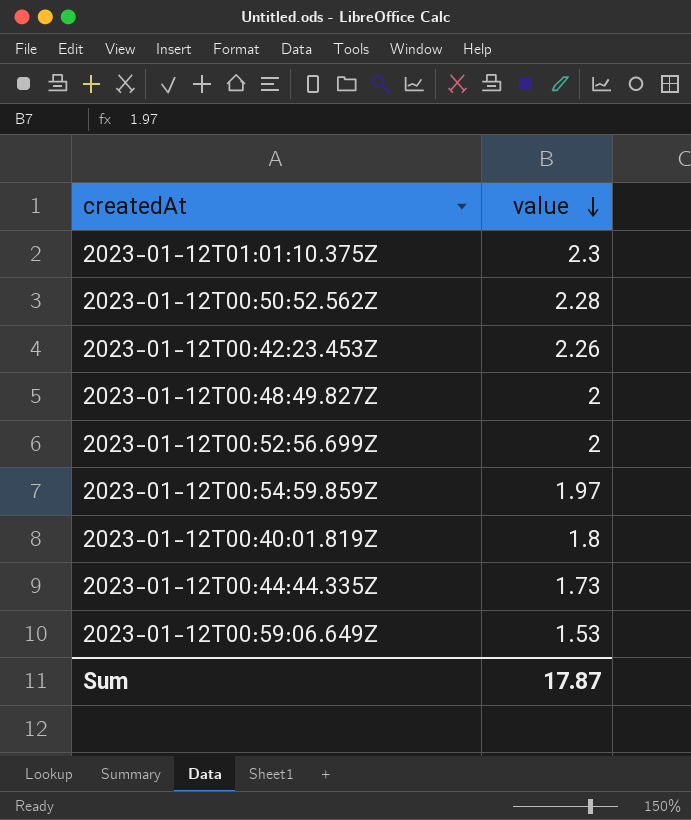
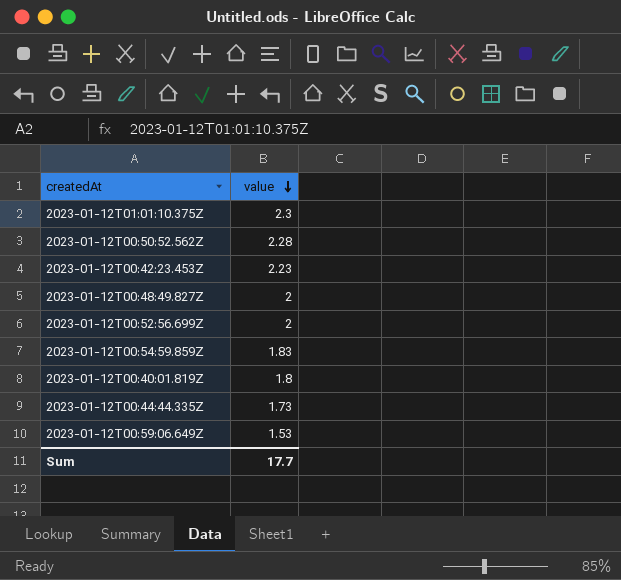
2023-01-12T00:42:23.453Z | value: 2.26 -> 2.23
2023-01-12T00:54:59.859Z | value: 1.97 -> 1.83
Sum | value: 17.87 -> 17.7

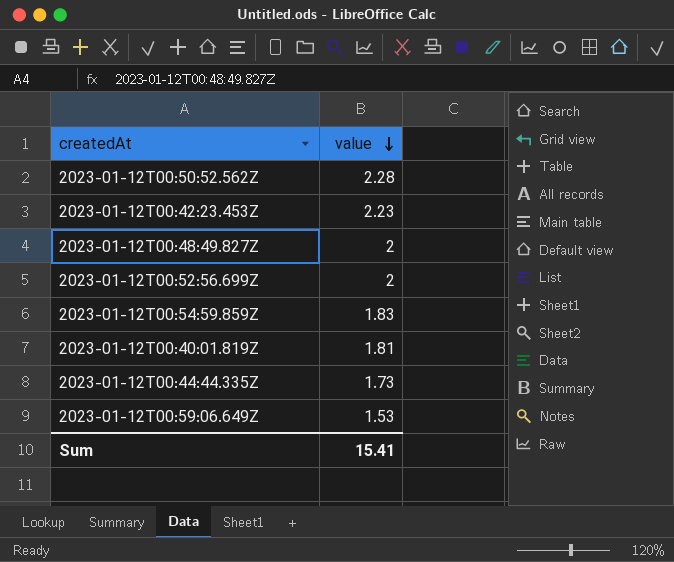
row 2023-01-12T01:01:10.375Z: 2.3 -> none
2023-01-12T00:40:01.819Z | value: 1.8 -> 1.81
Sum | value: 17.7 -> 15.41

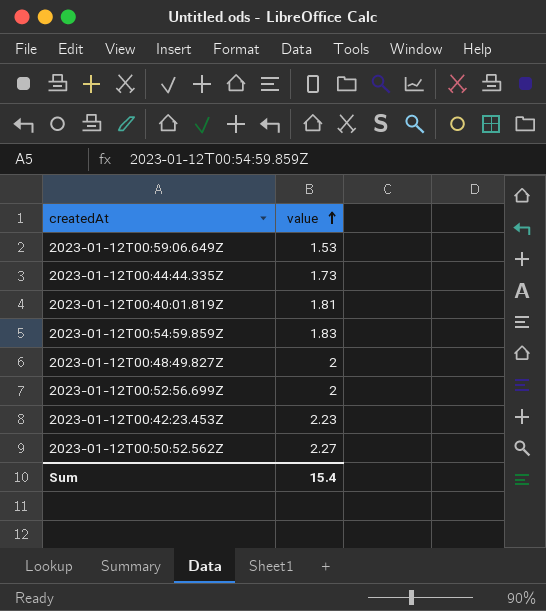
row order: value descending -> value ascending
2023-01-12T00:50:52.562Z | value: 2.28 -> 2.27
Sum | value: 15.41 -> 15.4

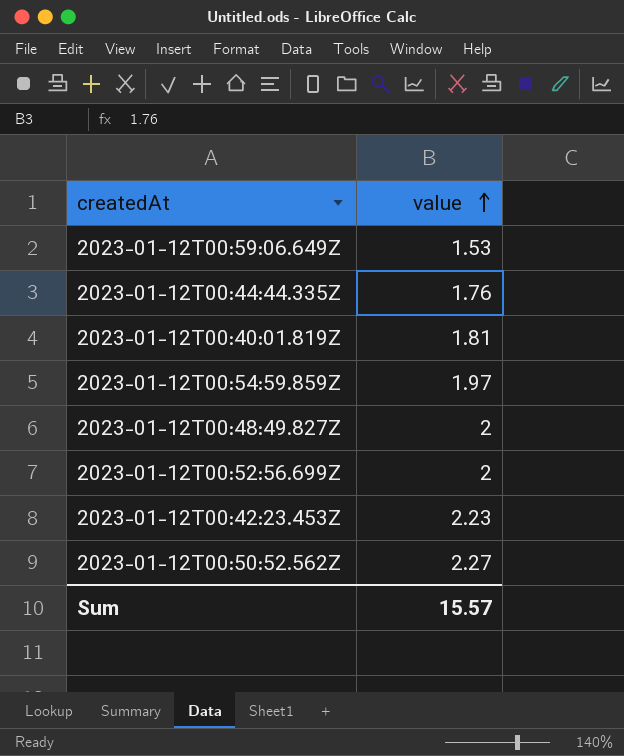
2023-01-12T00:44:44.335Z | value: 1.73 -> 1.76
2023-01-12T00:54:59.859Z | value: 1.83 -> 1.97
Sum | value: 15.4 -> 15.57

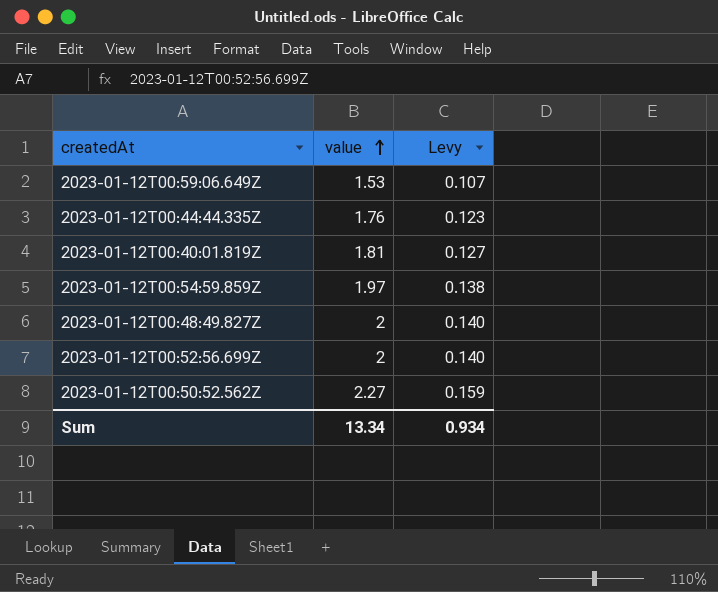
column Levy | formula: none -> [value] * 0.07
row 2023-01-12T00:42:23.453Z: 2.23 -> none
Sum | value: 15.57 -> 13.34

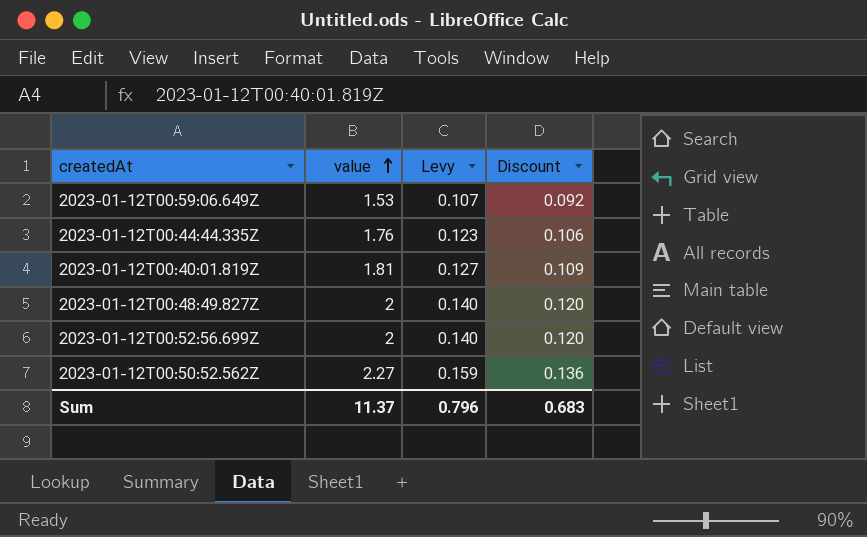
column Discount | formula: none -> [value] * 0.06
row 2023-01-12T00:54:59.859Z: 1.97 | 0.138 -> none
Sum | value: 13.34 -> 11.37
Sum | Levy: 0.934 -> 0.796

